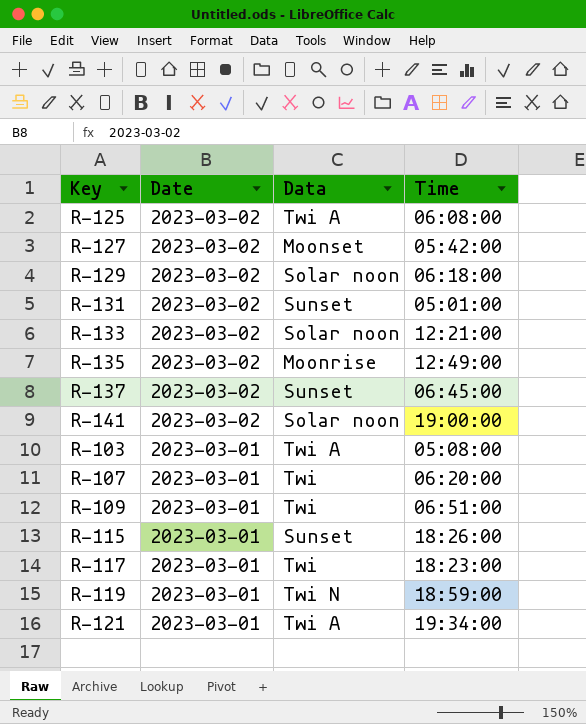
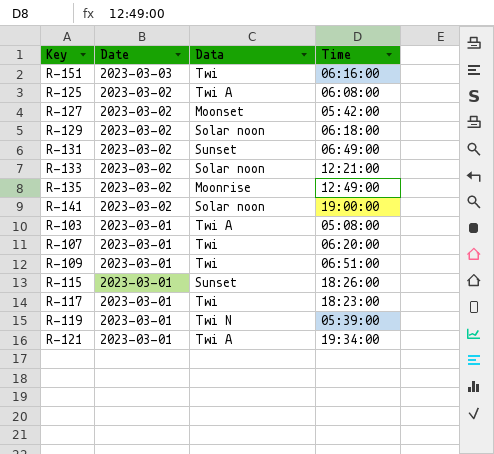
row R-137: 2023-03-02 | Sunset | 06:45:00 -> none
row R-151: none -> 2023-03-03 | Twi | 06:16:00
R-131 | Time: 05:01:00 -> 06:49:00
R-119 | Time: 18:59:00 -> 05:39:00

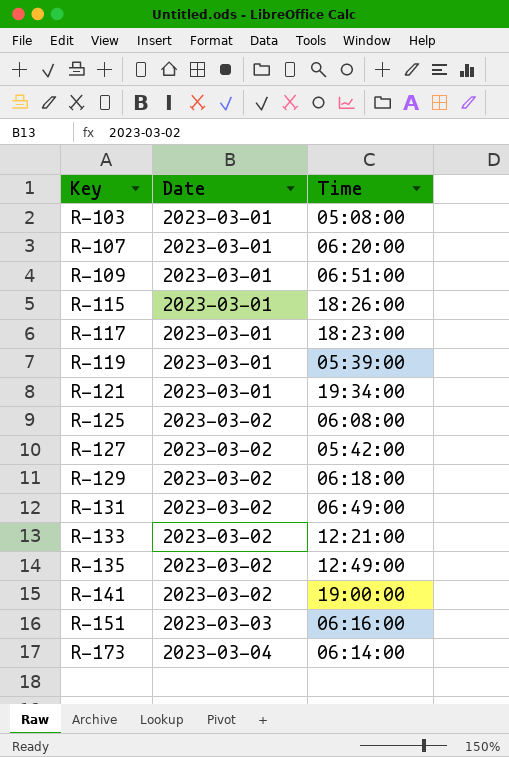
row order: Date descending -> Key ascending
column Data | position: 3 -> none
row R-173: none -> 2023-03-04 | 06:14:00

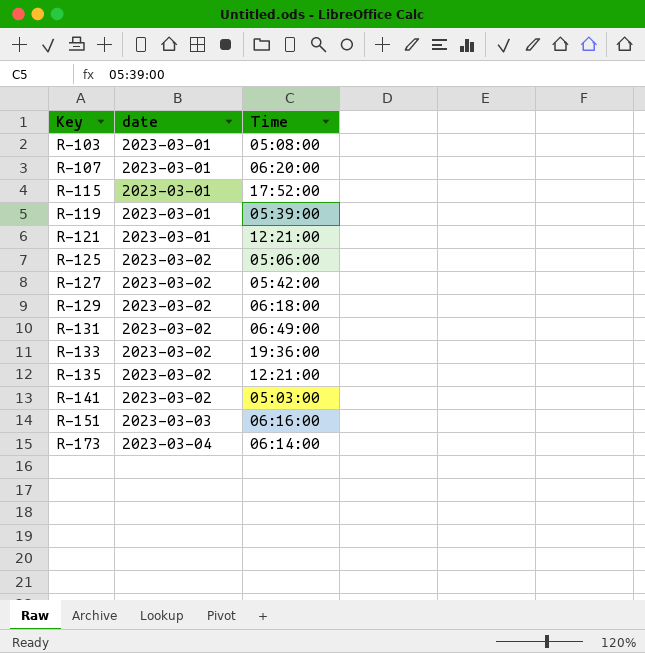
column name: Date -> date
row R-109: 2023-03-01 | 06:51:00 -> none
row R-117: 2023-03-01 | 18:23:00 -> none
R-115 | Time: 18:26:00 -> 17:52:00
R-121 | Time: 19:34:00 -> 12:21:00
R-125 | Time: 06:08:00 -> 05:06:00
R-133 | Time: 12:21:00 -> 19:36:00
R-135 | Time: 12:49:00 -> 12:21:00
R-141 | Time: 19:00:00 -> 05:03:00

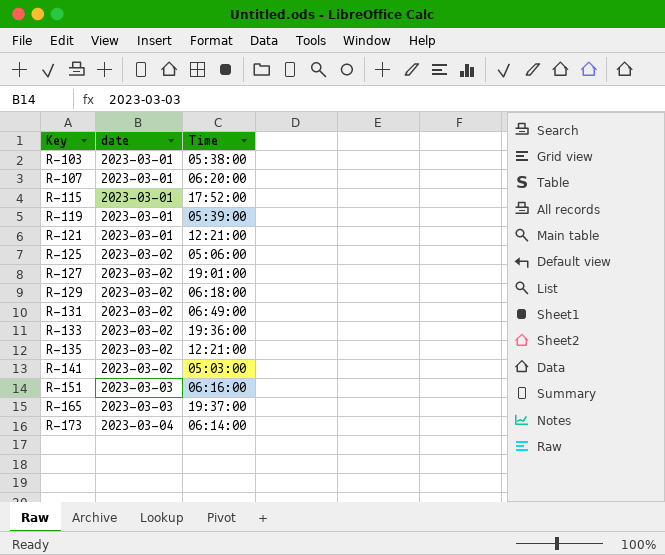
R-103 | Time: 05:08:00 -> 05:38:00
R-127 | Time: 05:42:00 -> 19:01:00
row R-165: none -> 2023-03-03 | 19:37:00

